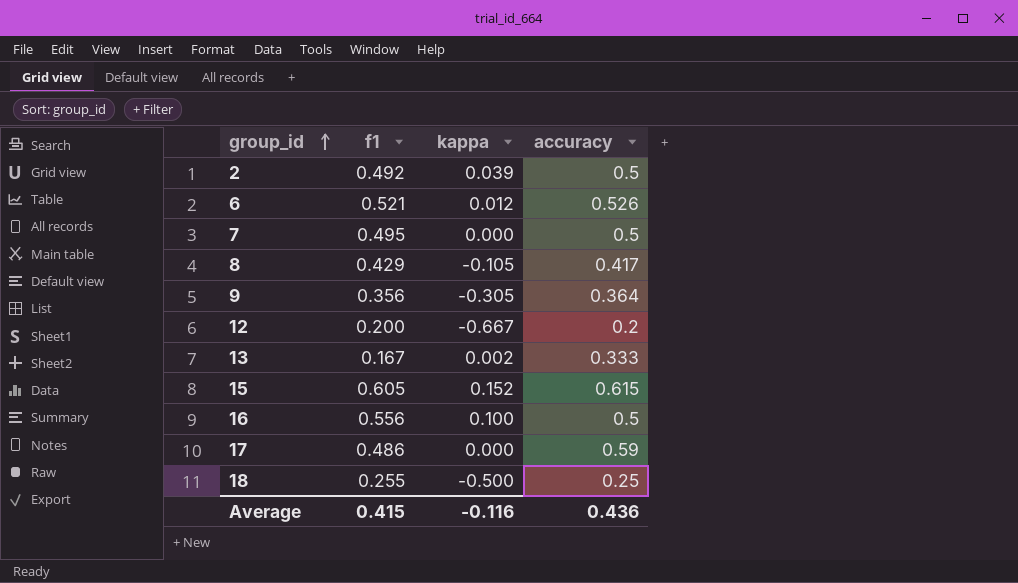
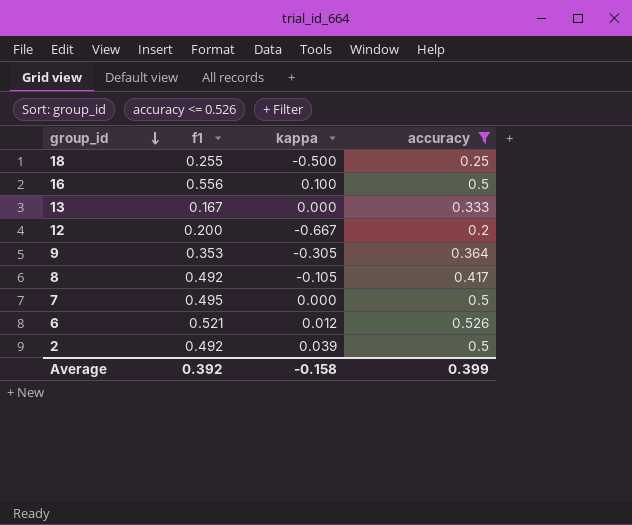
filter: none -> accuracy <= 0.526
row order: group_id ascending -> group_id descending
13 | kappa: 0.002 -> 0.000
9 | f1: 0.356 -> 0.353
8 | f1: 0.429 -> 0.492
Average | f1: 0.415 -> 0.392
Average | kappa: -0.116 -> -0.158
Average | accuracy: 0.436 -> 0.399

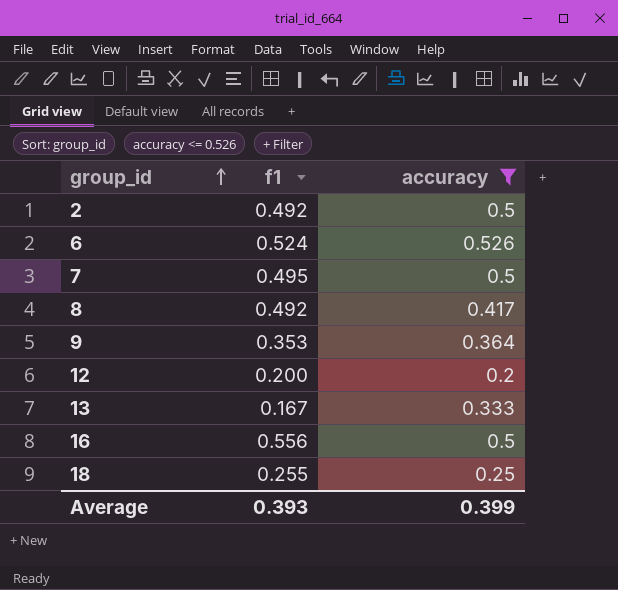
row order: group_id descending -> group_id ascending
column kappa | position: 3 -> none
6 | f1: 0.521 -> 0.524
Average | f1: 0.392 -> 0.393

